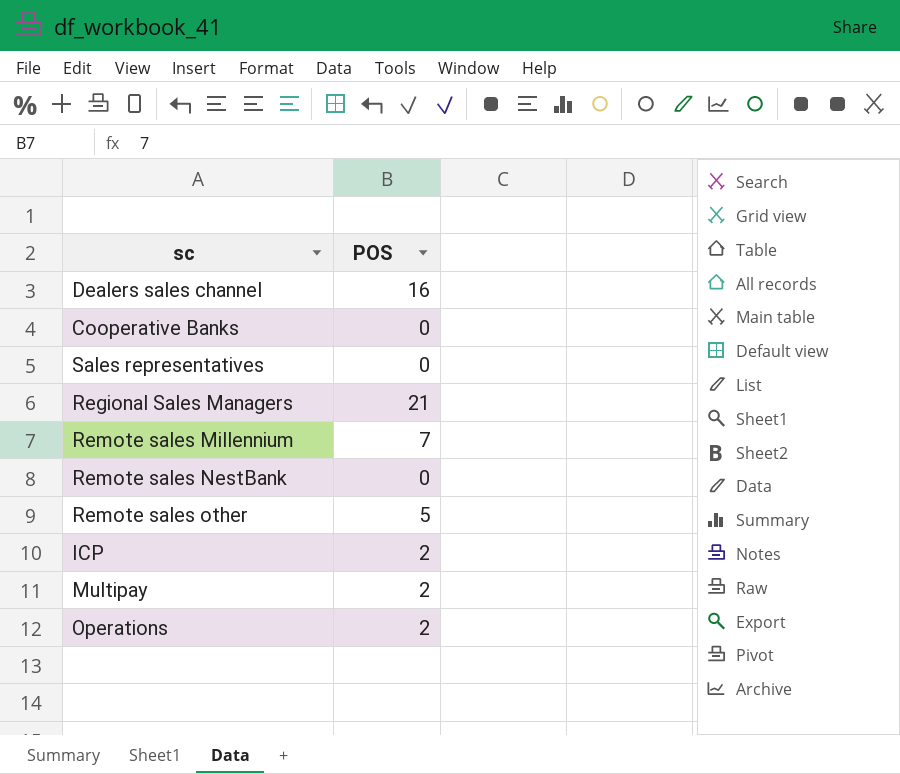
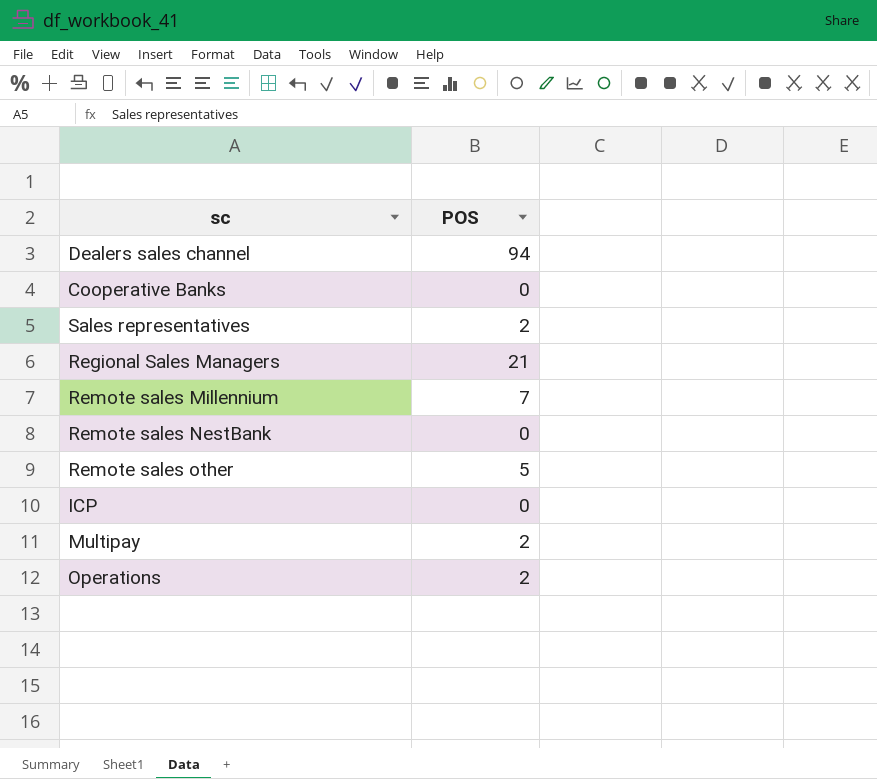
Dealers sales channel | POS: 16 -> 94
Sales representatives | POS: 0 -> 2
ICP | POS: 2 -> 0

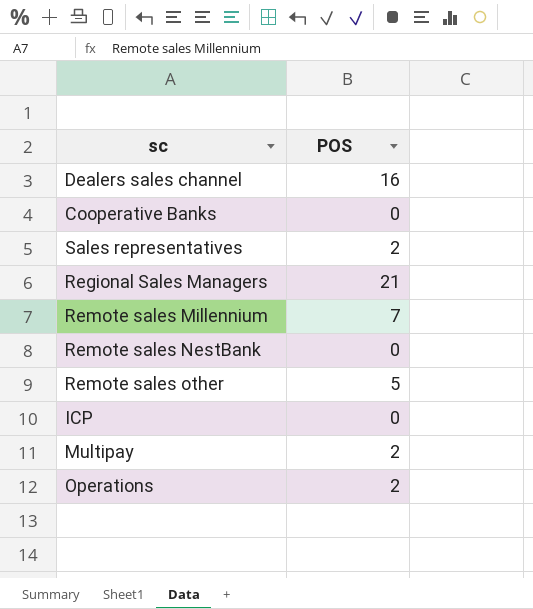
Dealers sales channel | POS: 94 -> 16

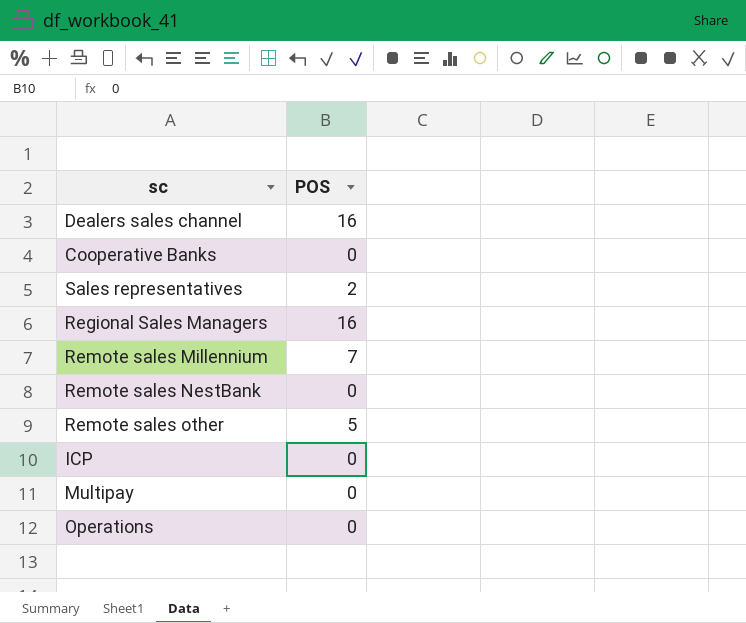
Regional Sales Managers | POS: 21 -> 16
Multipay | POS: 2 -> 0
Operations | POS: 2 -> 0

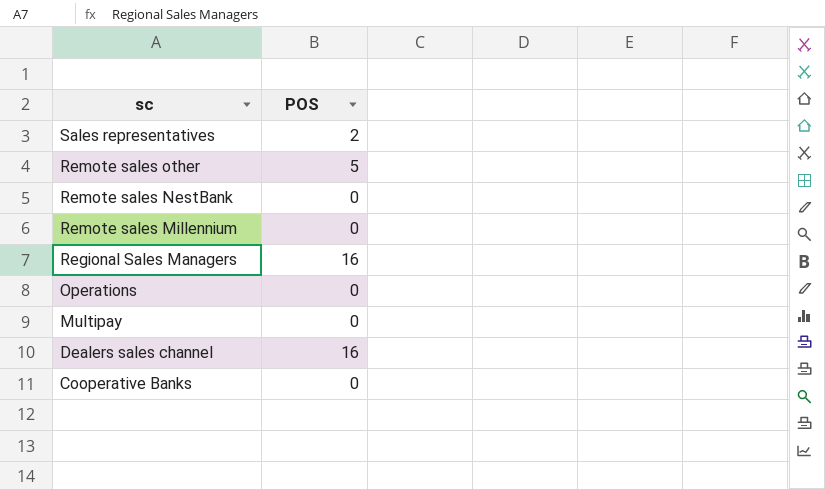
row order: none -> sc descending
row ICP: 0 -> none
Remote sales Millennium | POS: 7 -> 0

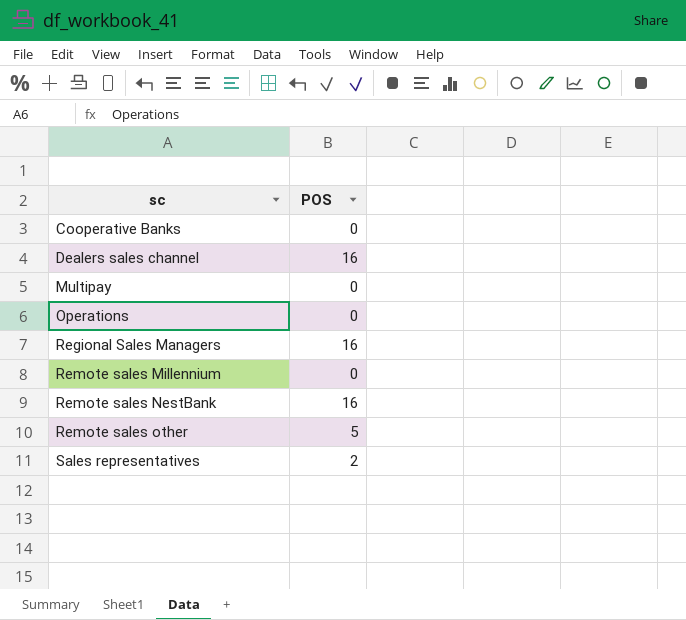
row order: sc descending -> sc ascending
Remote sales NestBank | POS: 0 -> 16

